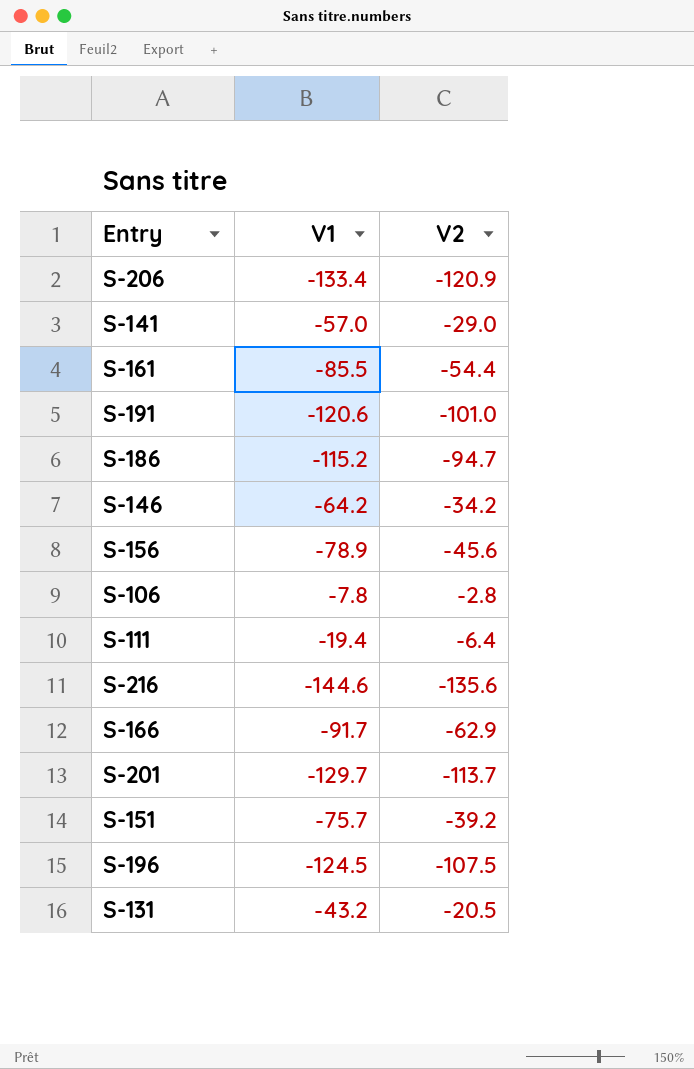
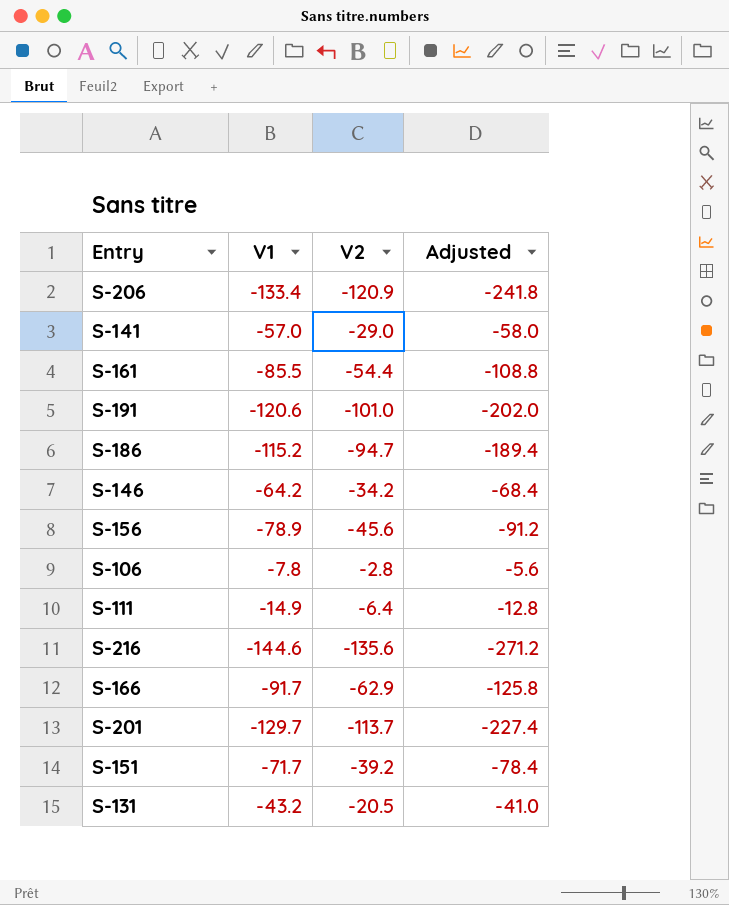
column Adjusted | formula: none -> [V2] * 2
row S-196: -124.5 | -107.5 -> none
S-111 | V1: -19.4 -> -14.9
S-151 | V1: -75.7 -> -71.7

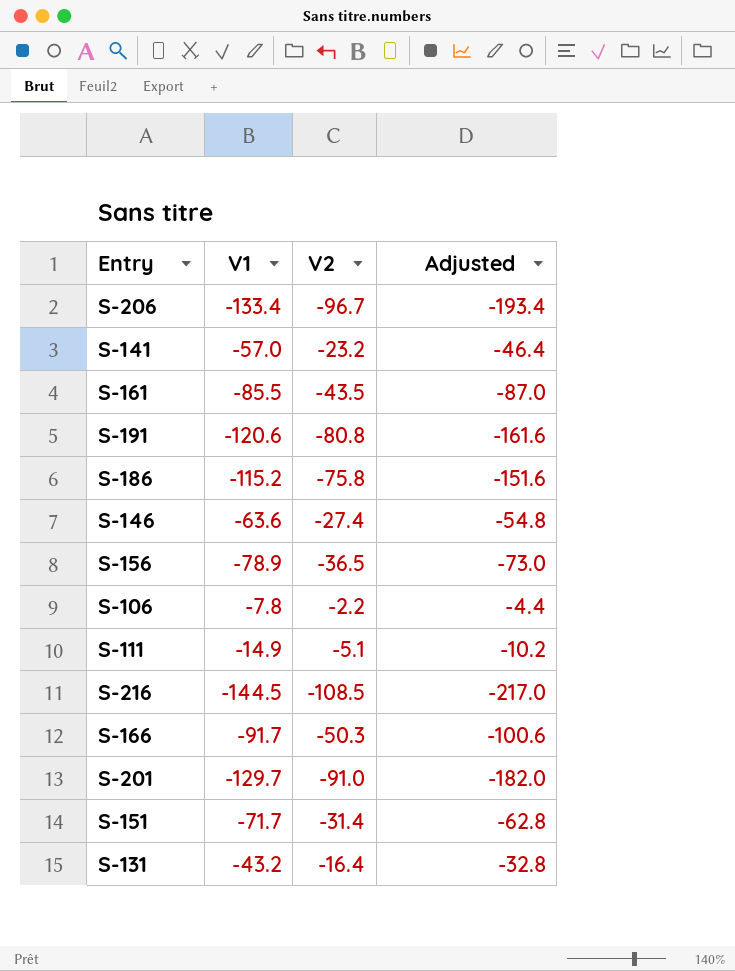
S-206 | V2: -120.9 -> -96.7
S-206 | Adjusted: -241.8 -> -193.4
S-141 | V2: -29.0 -> -23.2
S-141 | Adjusted: -58.0 -> -46.4
S-161 | V2: -54.4 -> -43.5
S-161 | Adjusted: -108.8 -> -87.0
S-191 | V2: -101.0 -> -80.8
S-191 | Adjusted: -202.0 -> -161.6
S-186 | V2: -94.7 -> -75.8
S-186 | Adjusted: -189.4 -> -151.6
S-146 | V1: -64.2 -> -63.6
S-146 | V2: -34.2 -> -27.4
S-146 | Adjusted: -68.4 -> -54.8
S-156 | V2: -45.6 -> -36.5
S-156 | Adjusted: -91.2 -> -73.0
S-106 | V2: -2.8 -> -2.2
S-106 | Adjusted: -5.6 -> -4.4
S-111 | V2: -6.4 -> -5.1
S-111 | Adjusted: -12.8 -> -10.2
S-216 | V1: -144.6 -> -144.5
S-216 | V2: -135.6 -> -108.5
S-216 | Adjusted: -271.2 -> -217.0
S-166 | V2: -62.9 -> -50.3
S-166 | Adjusted: -125.8 -> -100.6
S-201 | V2: -113.7 -> -91.0
S-201 | Adjusted: -227.4 -> -182.0
S-151 | V2: -39.2 -> -31.4
S-151 | Adjusted: -78.4 -> -62.8
S-131 | V2: -20.5 -> -16.4
S-131 | Adjusted: -41.0 -> -32.8

